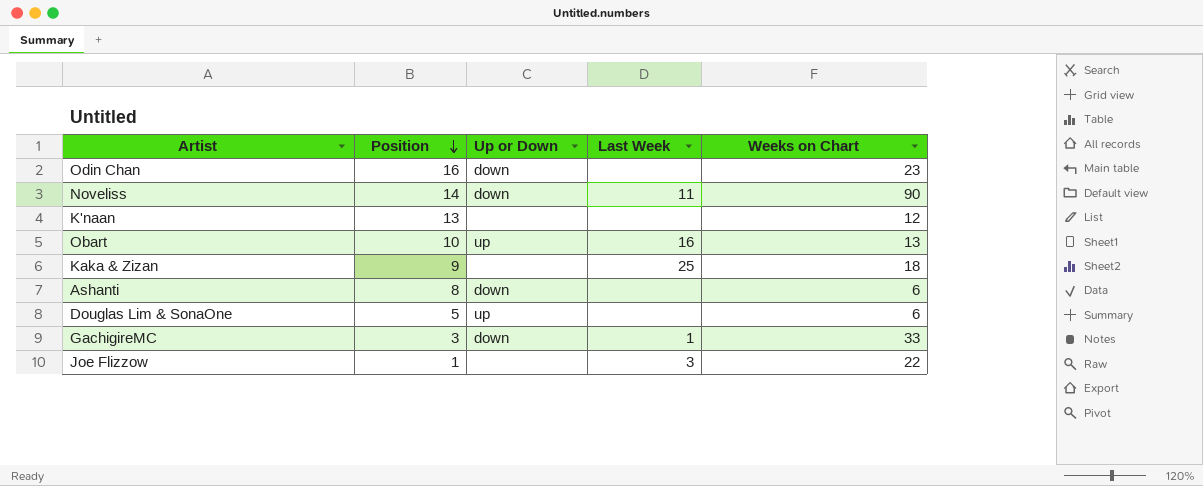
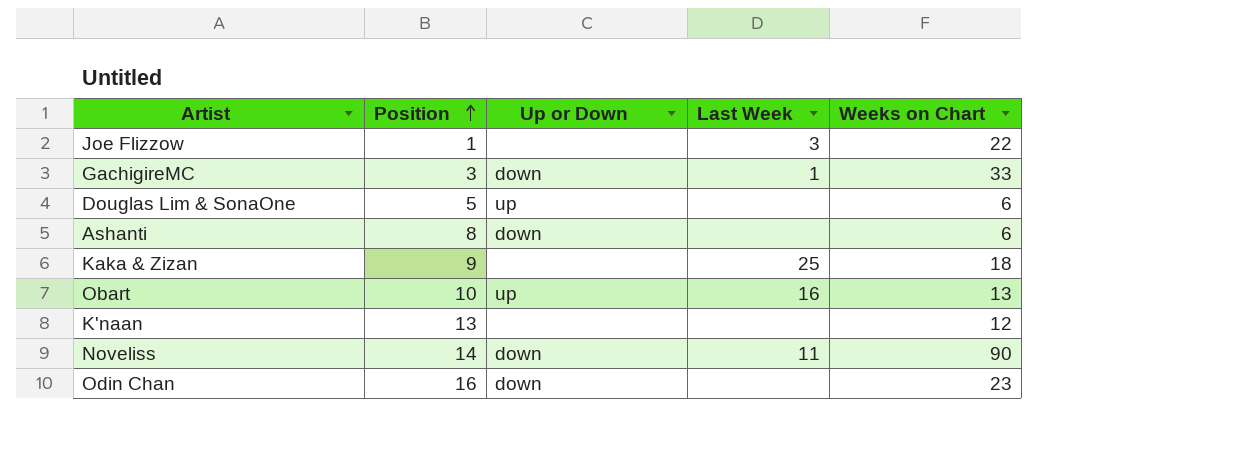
row order: Position descending -> Position ascending

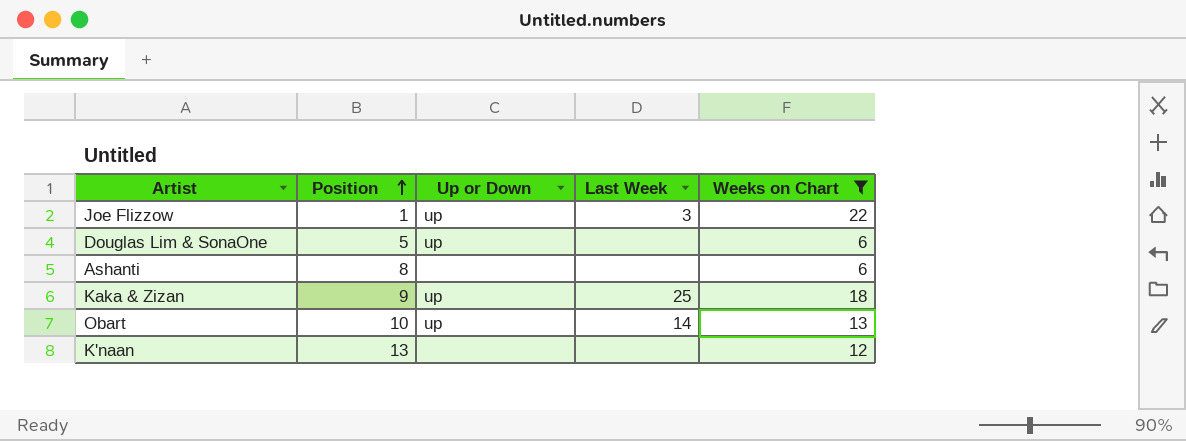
filter: none -> Weeks on Chart <= 22
Joe Flizzow | Up or Down: none -> up
Ashanti | Up or Down: down -> none
Kaka & Zizan | Up or Down: none -> up
Obart | Last Week: 16 -> 14

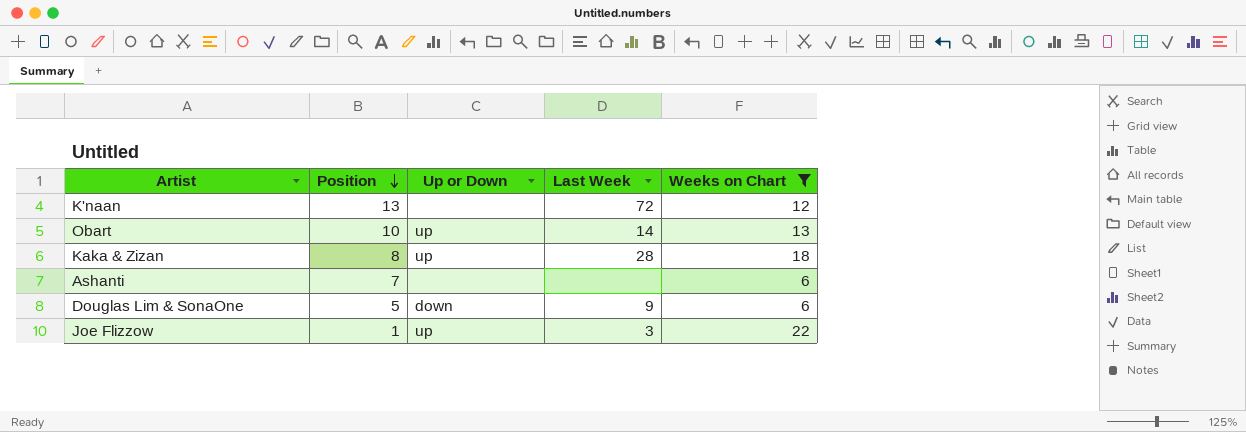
row order: Position ascending -> Position descending
K'naan | Last Week: none -> 72
Kaka & Zizan | Position: 9 -> 8
Kaka & Zizan | Last Week: 25 -> 28
Ashanti | Position: 8 -> 7
Douglas Lim & SonaOne | Up or Down: up -> down
Douglas Lim & SonaOne | Last Week: none -> 9

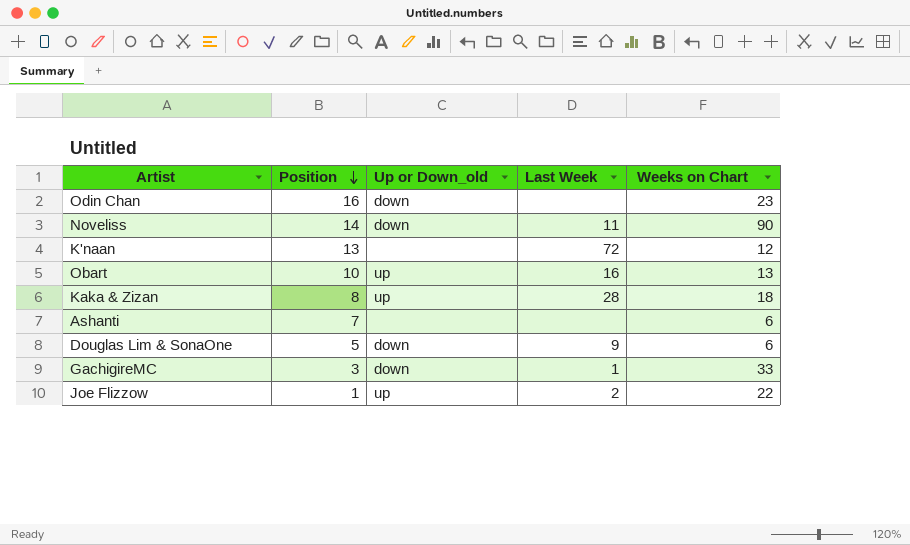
filter: Weeks on Chart <= 22 -> none
column name: Up or Down -> Up or Down_old
Obart | Last Week: 14 -> 16
Joe Flizzow | Last Week: 3 -> 2

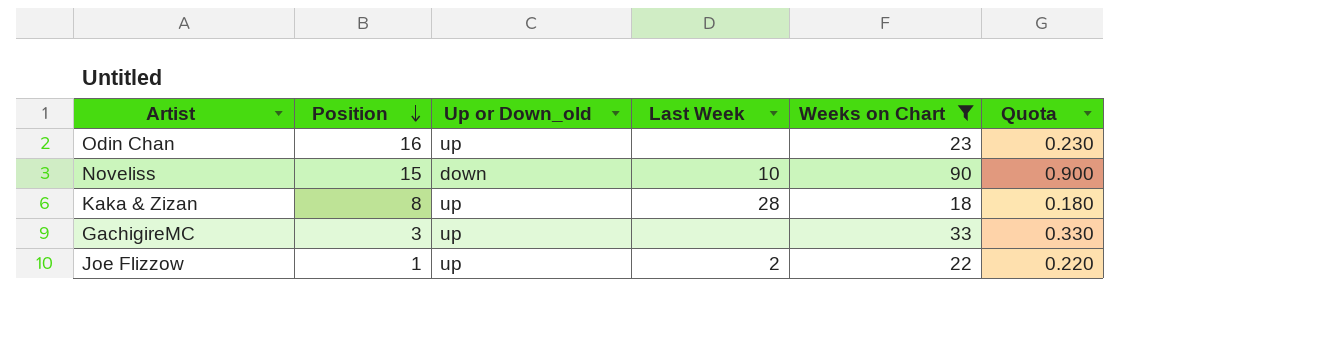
filter: none -> Weeks on Chart >= 18
column Quota | formula: none -> [Weeks on Chart] * 0.01
Odin Chan | Up or Down_old: down -> up
Noveliss | Position: 14 -> 15
Noveliss | Last Week: 11 -> 10
GachigireMC | Up or Down_old: down -> up
GachigireMC | Last Week: 1 -> none

